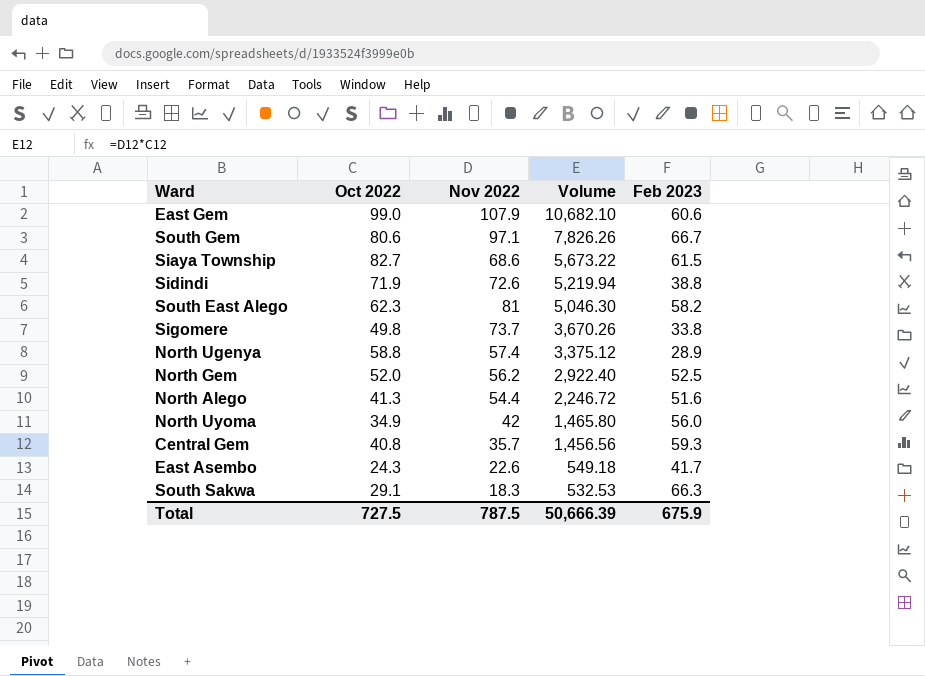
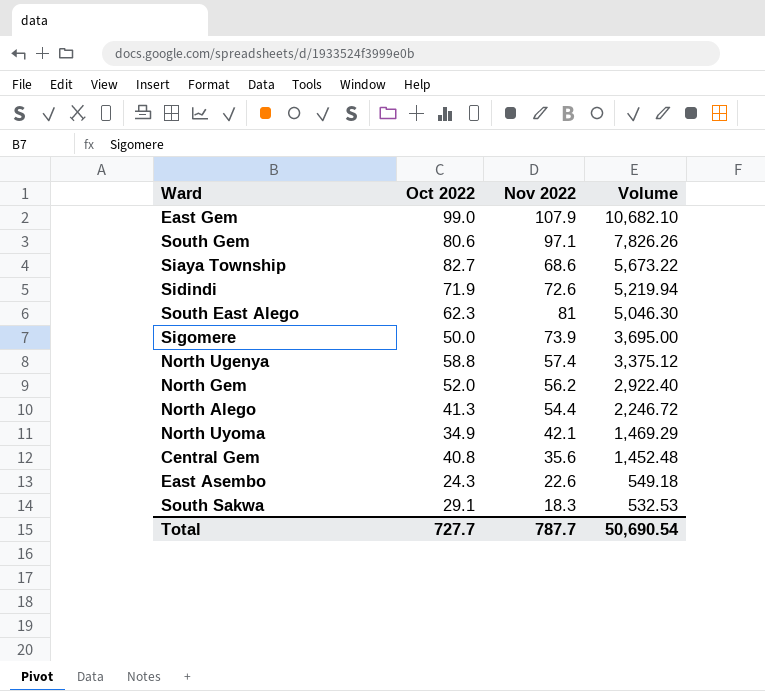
column Feb 2023 | position: 5 -> none
Sigomere | Oct 2022: 49.8 -> 50.0
Sigomere | Nov 2022: 73.7 -> 73.9
Sigomere | Volume: 3,670.26 -> 3,695.00
North Uyoma | Nov 2022: 42 -> 42.1
North Uyoma | Volume: 1,465.80 -> 1,469.29
Central Gem | Nov 2022: 35.7 -> 35.6
Central Gem | Volume: 1,456.56 -> 1,452.48
Total | Oct 2022: 727.5 -> 727.7
Total | Nov 2022: 787.5 -> 787.7
Total | Volume: 50,666.39 -> 50,690.54

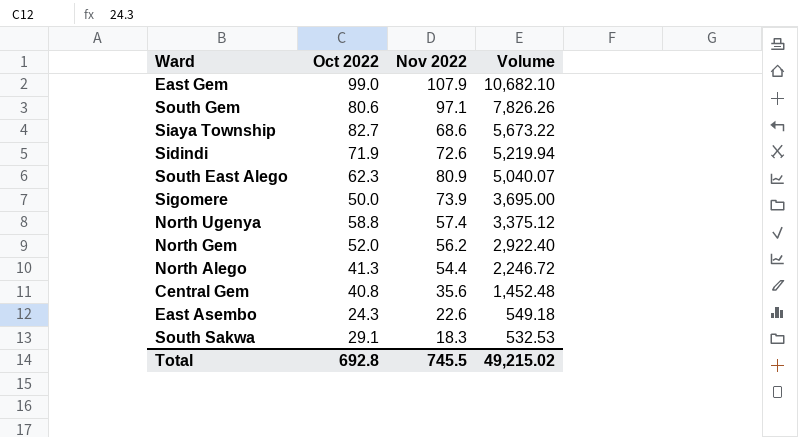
row North Uyoma: 34.9 | 42.1 | 1,469.29 -> none
South East Alego | Nov 2022: 81 -> 80.9
South East Alego | Volume: 5,046.30 -> 5,040.07
Total | Oct 2022: 727.7 -> 692.8
Total | Nov 2022: 787.7 -> 745.5
Total | Volume: 50,690.54 -> 49,215.02

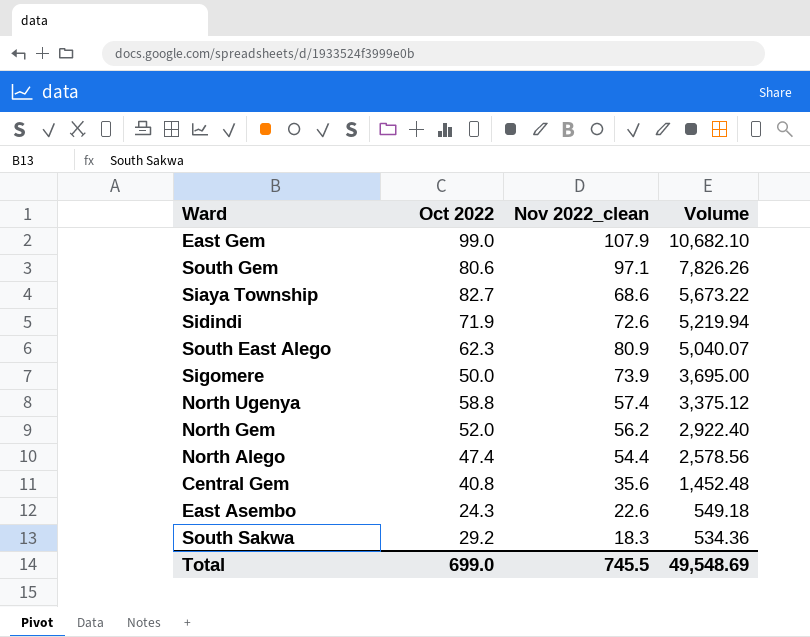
column name: Nov 2022 -> Nov 2022_clean
North Alego | Oct 2022: 41.3 -> 47.4
North Alego | Volume: 2,246.72 -> 2,578.56
South Sakwa | Oct 2022: 29.1 -> 29.2
South Sakwa | Volume: 532.53 -> 534.36
Total | Oct 2022: 692.8 -> 699.0
Total | Volume: 49,215.02 -> 49,548.69

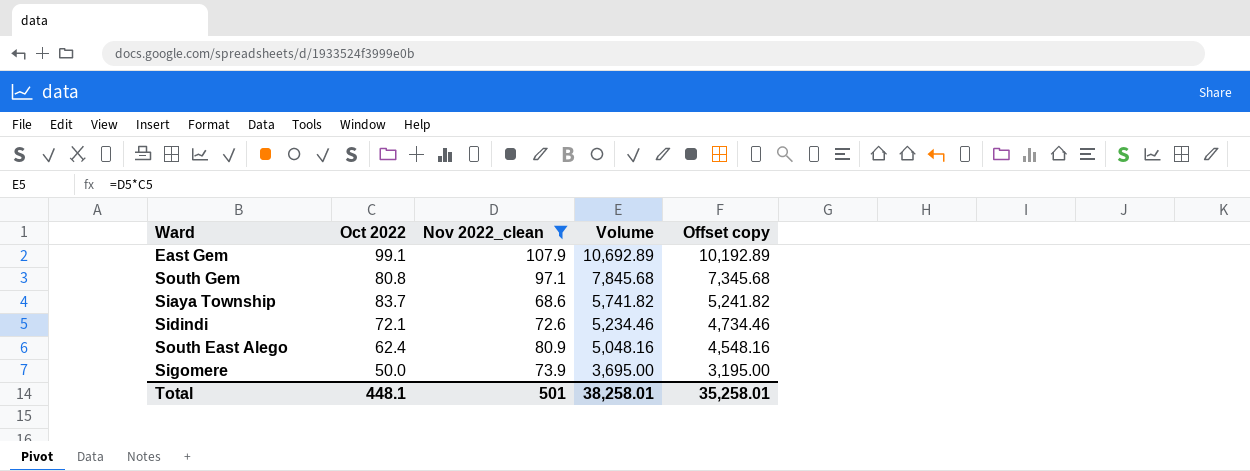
filter: none -> Nov 2022_clean >= 68.6
column Offset copy | formula: none -> [Volume] - 500
East Gem | Oct 2022: 99.0 -> 99.1
East Gem | Volume: 10,682.10 -> 10,692.89
South Gem | Oct 2022: 80.6 -> 80.8
South Gem | Volume: 7,826.26 -> 7,845.68
Siaya Township | Oct 2022: 82.7 -> 83.7
Siaya Township | Volume: 5,673.22 -> 5,741.82
Sidindi | Oct 2022: 71.9 -> 72.1
Sidindi | Volume: 5,219.94 -> 5,234.46
South East Alego | Oct 2022: 62.3 -> 62.4
South East Alego | Volume: 5,040.07 -> 5,048.16
Total | Oct 2022: 699.0 -> 448.1
Total | Nov 2022_clean: 745.5 -> 501
Total | Volume: 49,548.69 -> 38,258.01

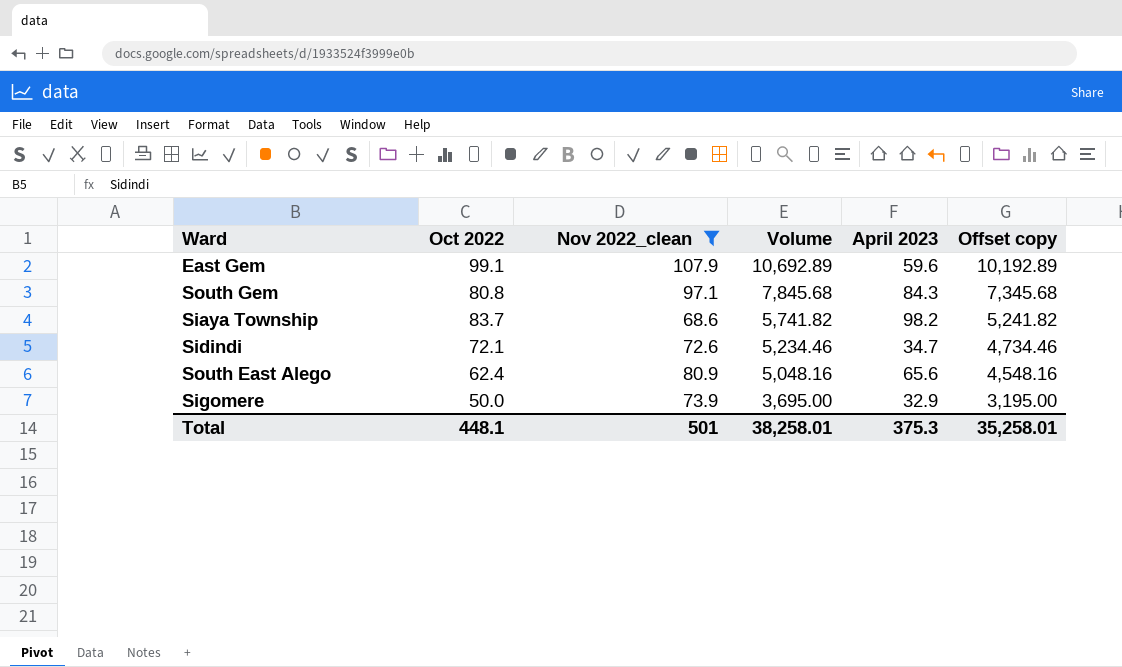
column April 2023 | position: none -> 5

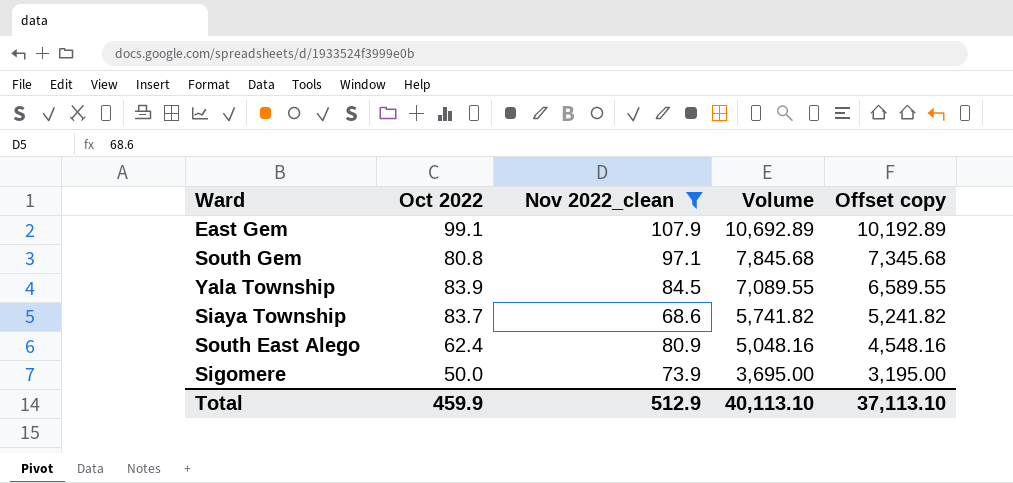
column April 2023 | position: 5 -> none
row Sidindi: 72.1 | 72.6 | 5,234.46 | 34.7 | 4,734.46 -> none
row Yala Township: none -> 83.9 | 84.5 | 7,089.55 | 6,589.55
Total | Oct 2022: 448.1 -> 459.9
Total | Nov 2022_clean: 501 -> 512.9
Total | Volume: 38,258.01 -> 40,113.10
Total | Offset copy: 35,258.01 -> 37,113.10

